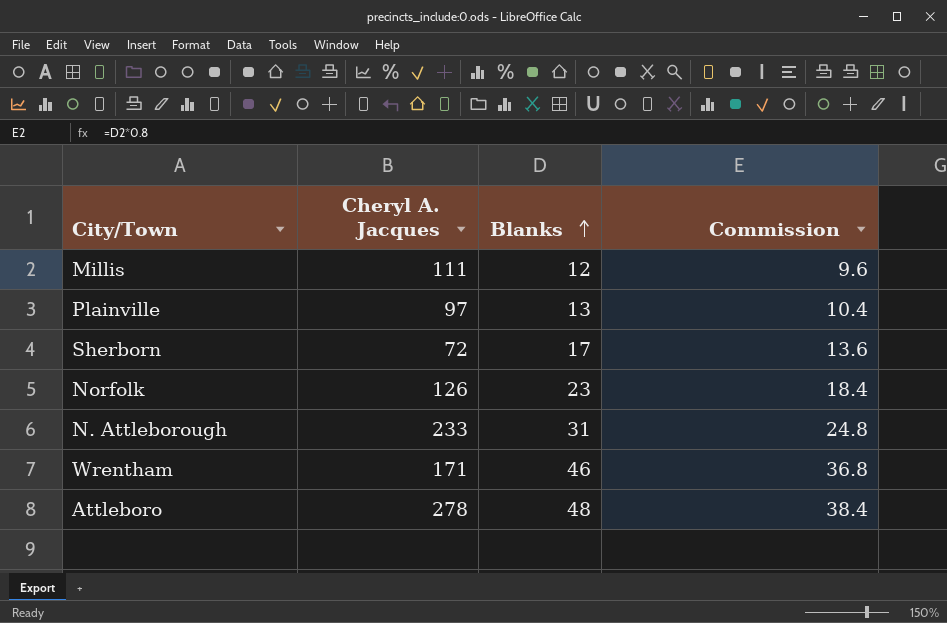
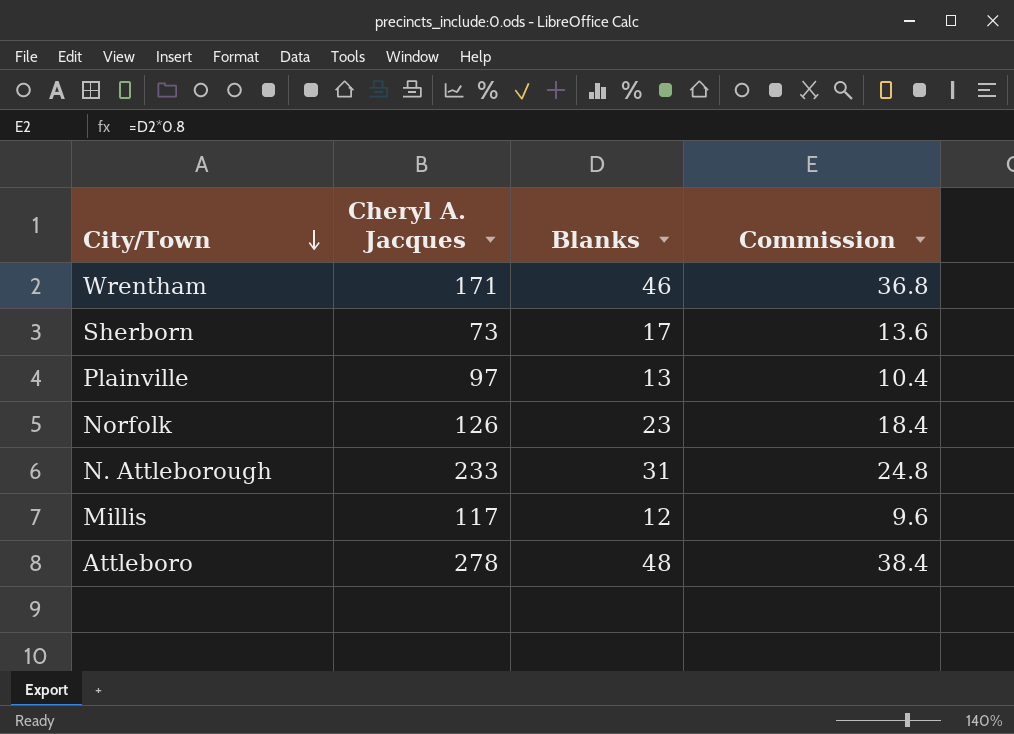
row order: Blanks ascending -> City/Town descending
Sherborn | Cheryl A. Jacques: 72 -> 73
Millis | Cheryl A. Jacques: 111 -> 117

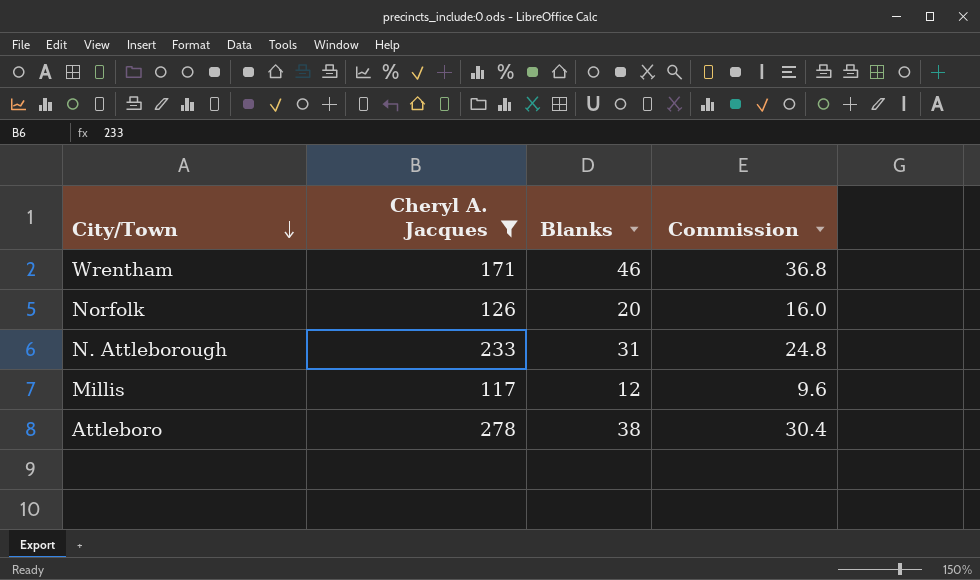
filter: none -> Cheryl A. Jacques >= 117
Norfolk | Blanks: 23 -> 20
Norfolk | Commission: 18.4 -> 16.0
Attleboro | Blanks: 48 -> 38
Attleboro | Commission: 38.4 -> 30.4

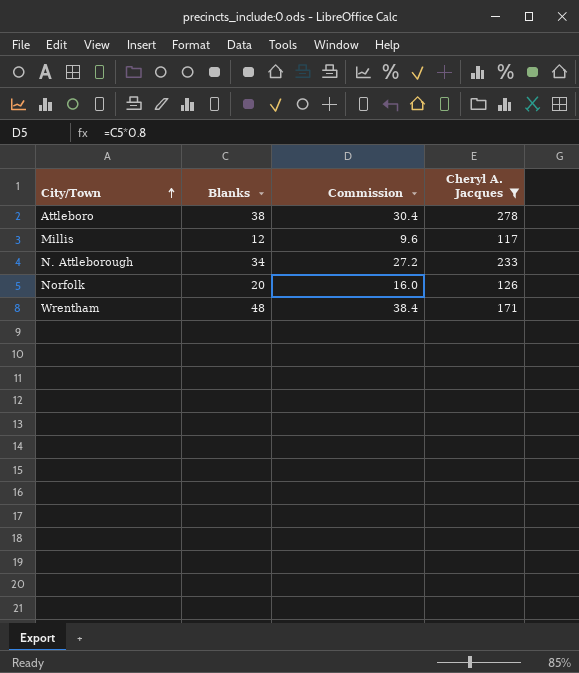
row order: City/Town descending -> City/Town ascending
column Cheryl A. Jacques | position: 2 -> 4
N. Attleborough | Blanks: 31 -> 34
N. Attleborough | Commission: 24.8 -> 27.2
Wrentham | Blanks: 46 -> 48
Wrentham | Commission: 36.8 -> 38.4

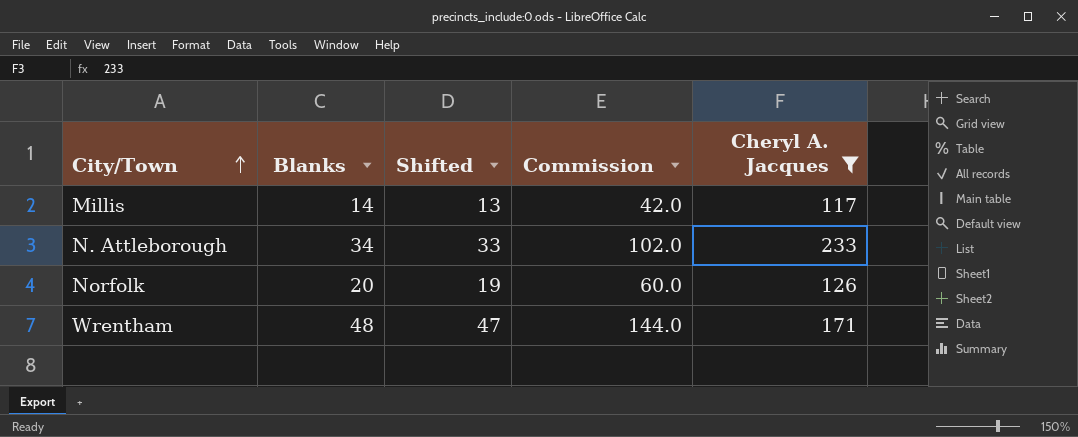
column Shifted | formula: none -> [Blanks] - 1
column Commission | formula: [Blanks] * 0.8 -> [Blanks] * 3
row Attleboro: 38 | 30.4 | 278 -> none
Millis | Blanks: 12 -> 14

